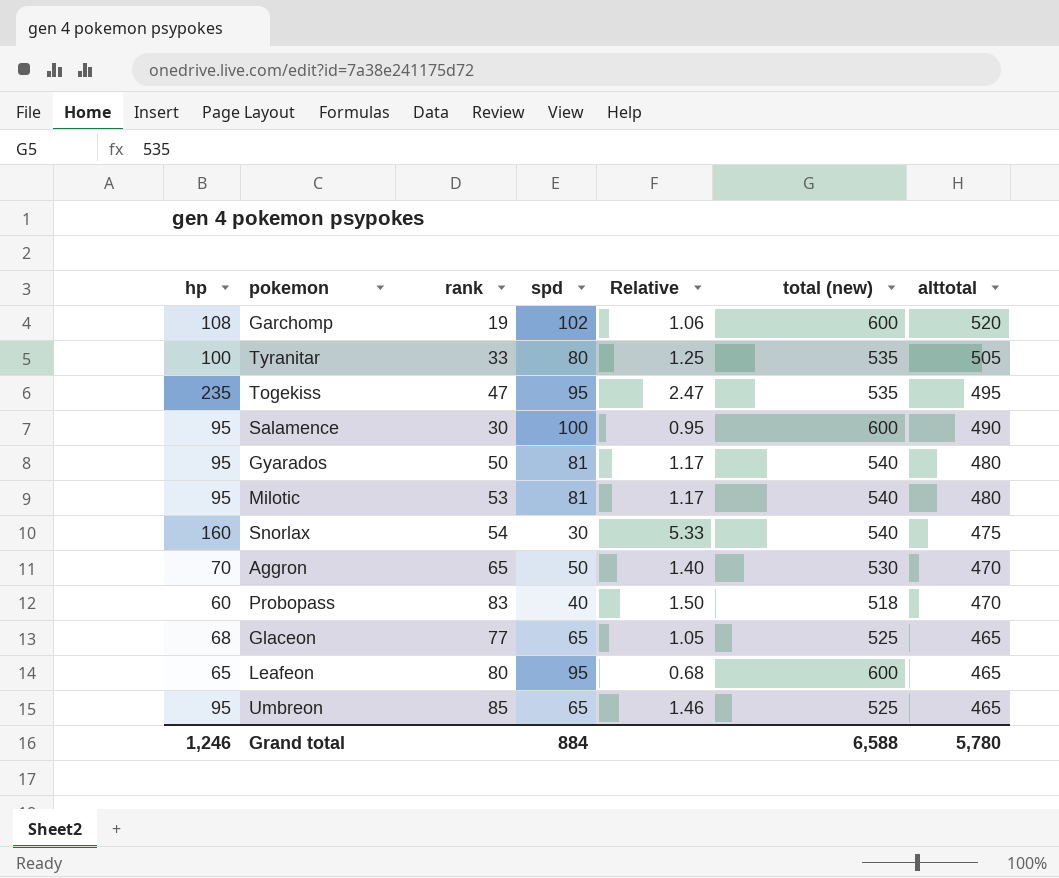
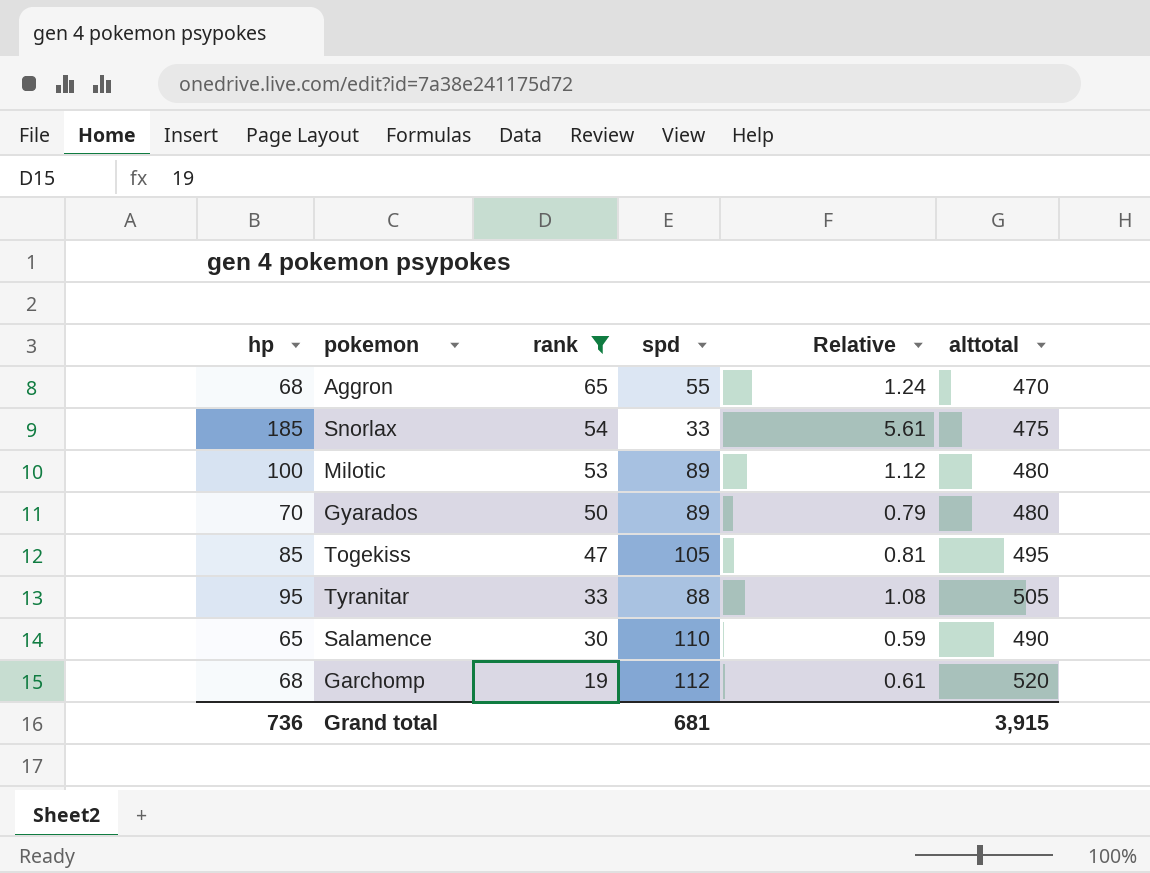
filter: none -> rank <= 65
row order: alttotal descending -> rank descending
column total (new) | position: 6 -> none
Aggron | hp: 70 -> 68
Aggron | spd: 50 -> 55
Aggron | Relative: 1.40 -> 1.24
Snorlax | hp: 160 -> 185
Snorlax | spd: 30 -> 33
Snorlax | Relative: 5.33 -> 5.61
Milotic | hp: 95 -> 100
Milotic | spd: 81 -> 89
Milotic | Relative: 1.17 -> 1.12
Gyarados | hp: 95 -> 70
Gyarados | spd: 81 -> 89
Gyarados | Relative: 1.17 -> 0.79
Togekiss | hp: 235 -> 85
Togekiss | spd: 95 -> 105
Togekiss | Relative: 2.47 -> 0.81
Tyranitar | hp: 100 -> 95
Tyranitar | spd: 80 -> 88
Tyranitar | Relative: 1.25 -> 1.08
Salamence | hp: 95 -> 65
Salamence | spd: 100 -> 110
Salamence | Relative: 0.95 -> 0.59
Garchomp | hp: 108 -> 68
Garchomp | spd: 102 -> 112
Garchomp | Relative: 1.06 -> 0.61
Grand total | hp: 1,246 -> 736
Grand total | spd: 884 -> 681
Grand total | alttotal: 5,780 -> 3,915

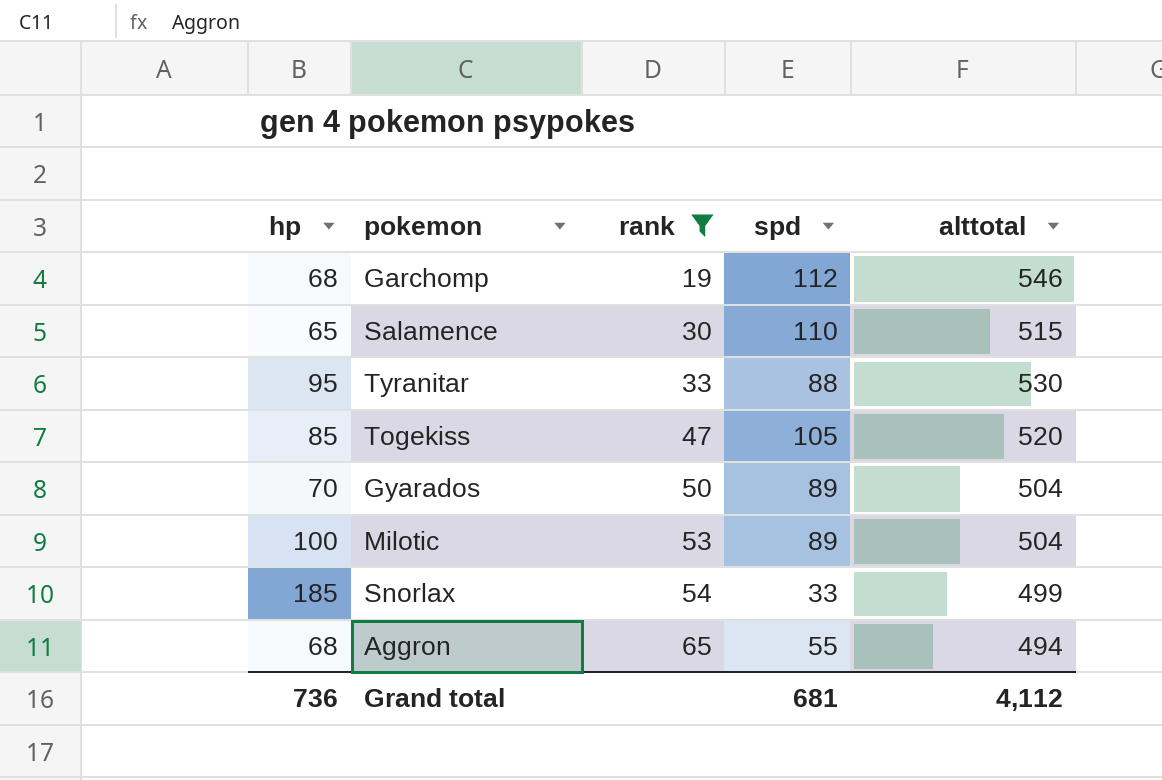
row order: rank descending -> rank ascending
column Relative | formula: [hp] / [spd] -> none
Garchomp | alttotal: 520 -> 546
Salamence | alttotal: 490 -> 515
Tyranitar | alttotal: 505 -> 530
Togekiss | alttotal: 495 -> 520
Gyarados | alttotal: 480 -> 504
Milotic | alttotal: 480 -> 504
Snorlax | alttotal: 475 -> 499
Aggron | alttotal: 470 -> 494
Grand total | alttotal: 3,915 -> 4,112

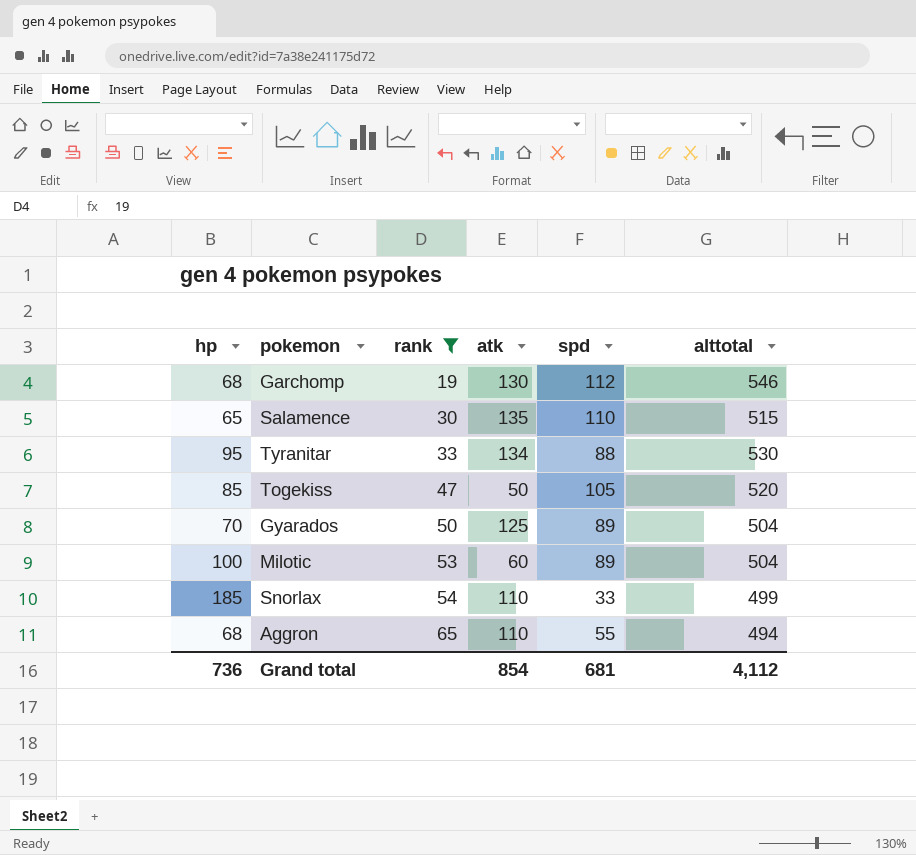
column atk | position: none -> 4

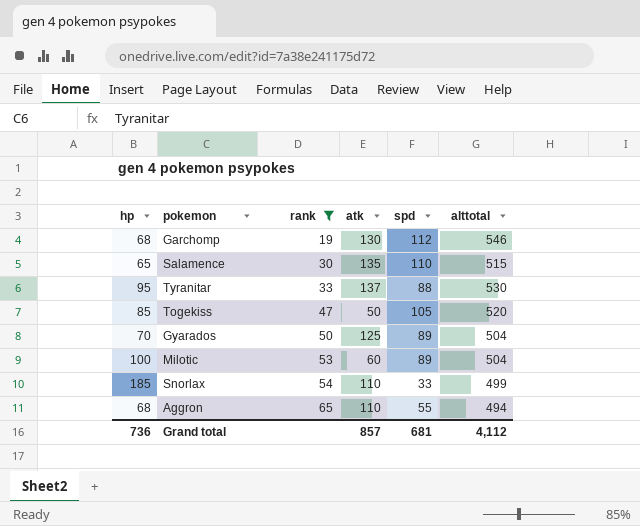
Tyranitar | atk: 134 -> 137
Grand total | atk: 854 -> 857

